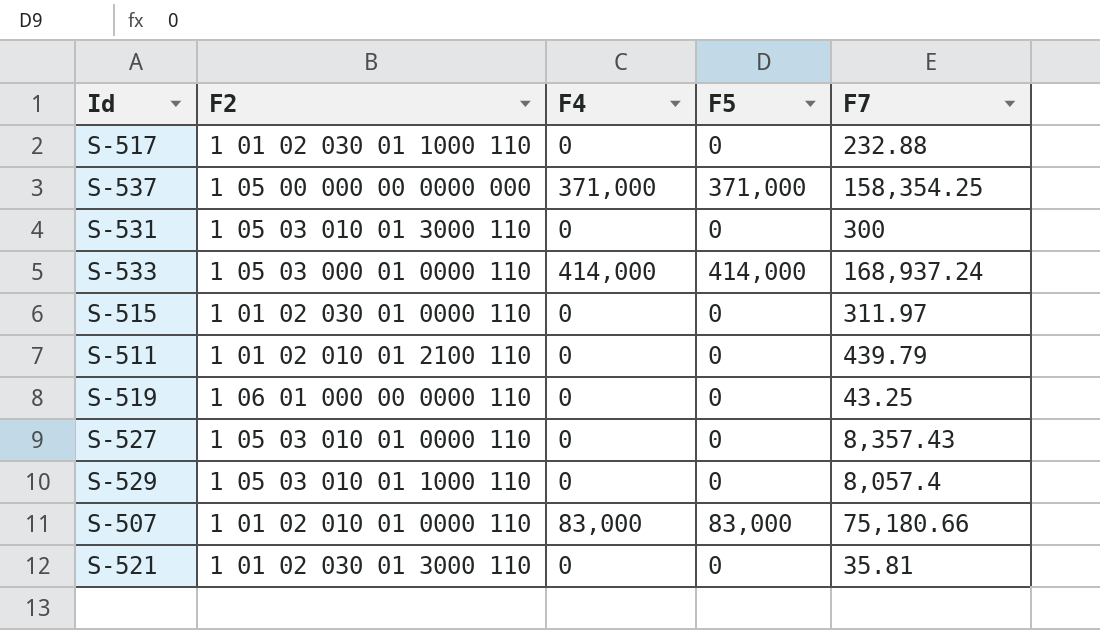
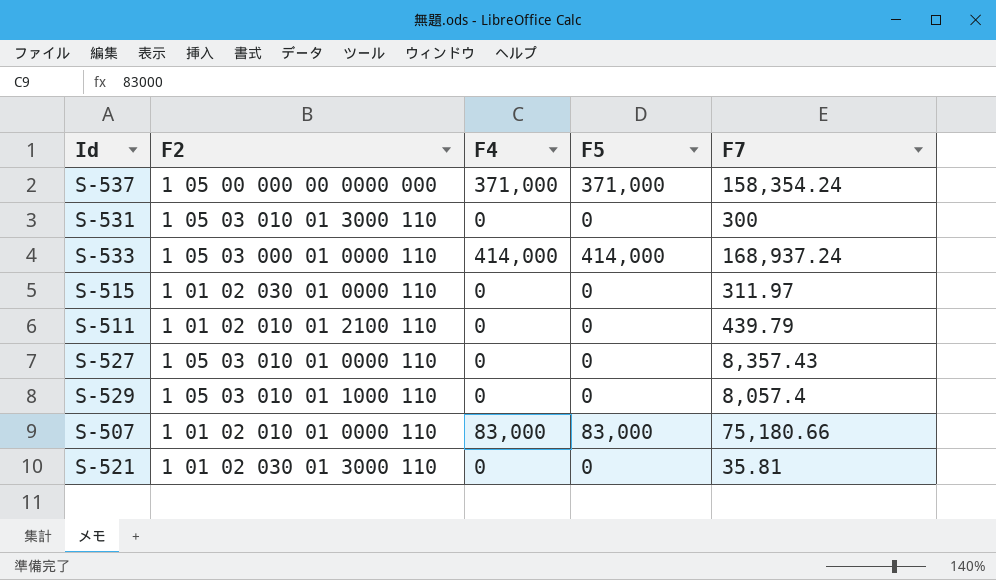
row S-517: 1 01 02 030 01 1000 110 | 0 | 0 | 232.88 -> none
row S-519: 1 06 01 000 00 0000 110 | 0 | 0 | 43.25 -> none
S-537 | F7: 158,354.25 -> 158,354.24

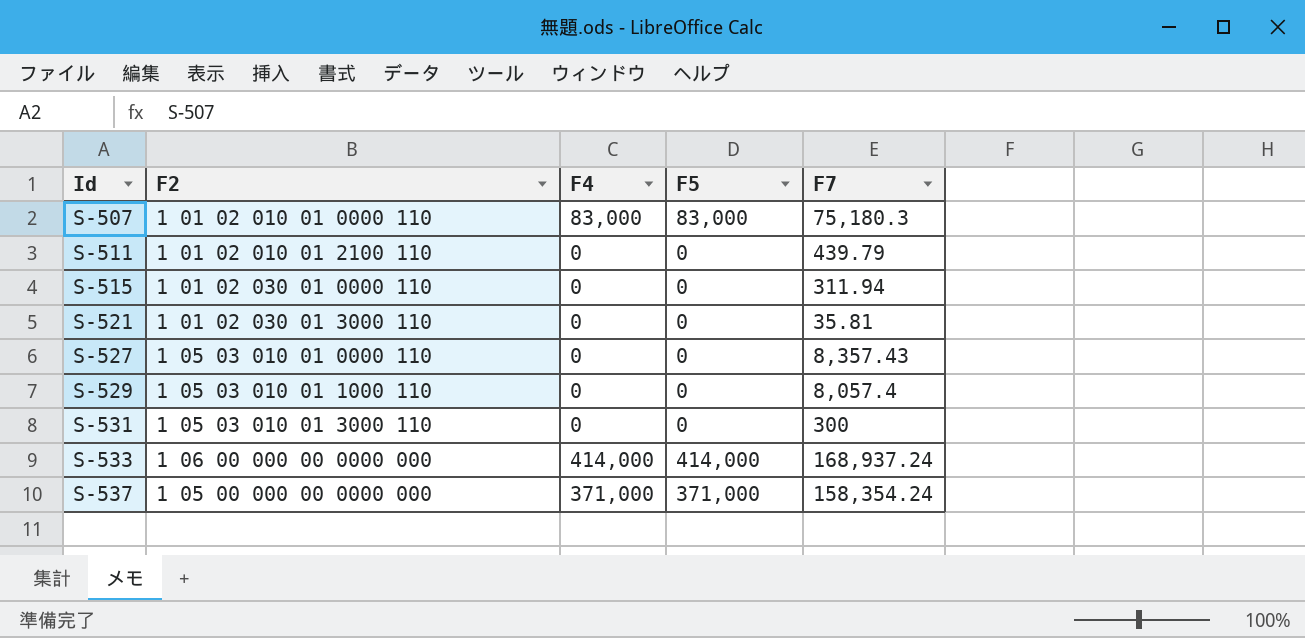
row order: none -> Id ascending
S-507 | F7: 75,180.66 -> 75,180.3
S-515 | F7: 311.97 -> 311.94
S-533 | F2: 1 05 03 000 01 0000 110 -> 1 06 00 000 00 0000 000

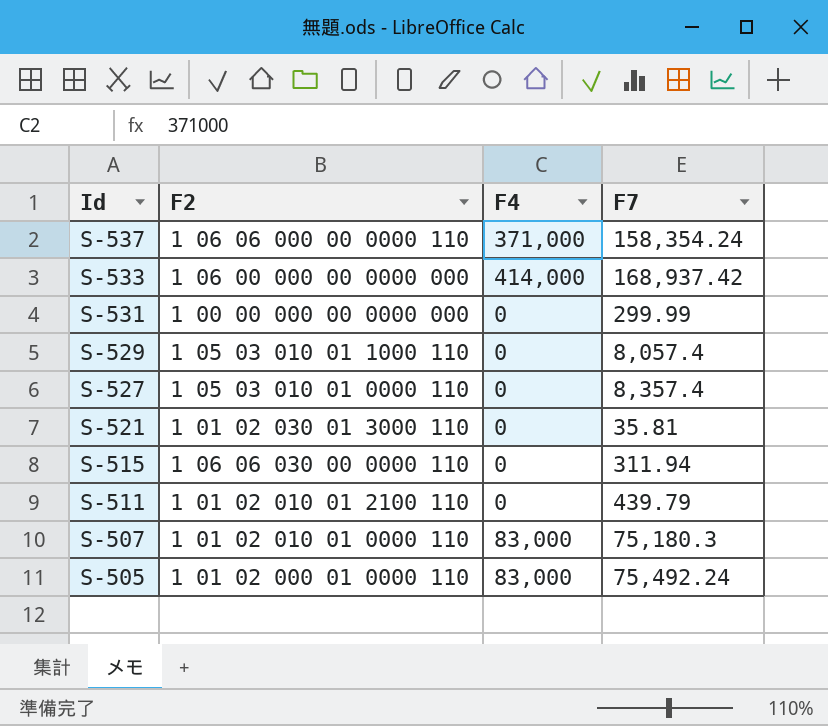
row order: Id ascending -> Id descending
column F5 | position: 4 -> none
S-537 | F2: 1 05 00 000 00 0000 000 -> 1 06 06 000 00 0000 110
S-533 | F7: 168,937.24 -> 168,937.42
S-531 | F2: 1 05 03 010 01 3000 110 -> 1 00 00 000 00 0000 000
S-531 | F7: 300 -> 299.99
S-527 | F7: 8,357.43 -> 8,357.4
S-515 | F2: 1 01 02 030 01 0000 110 -> 1 06 06 030 00 0000 110
row S-505: none -> 1 01 02 000 01 0000 110 | 83,000 | 75,492.24

